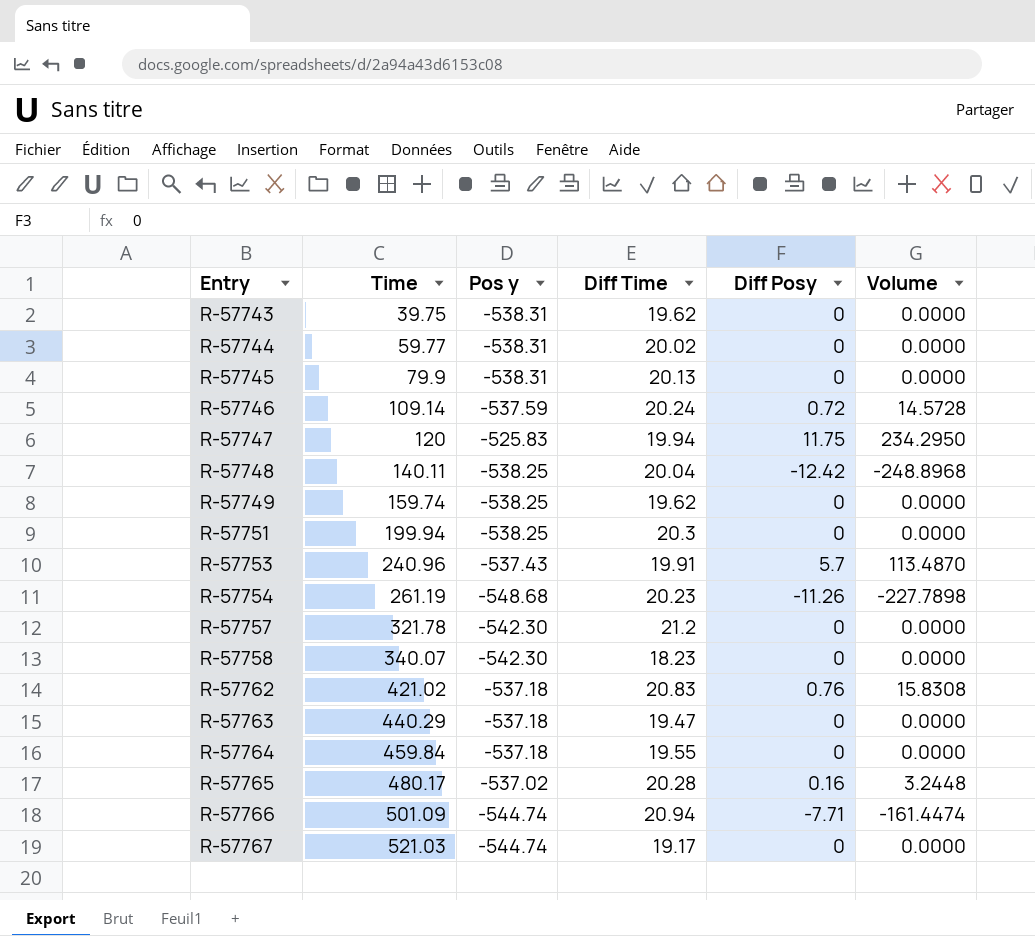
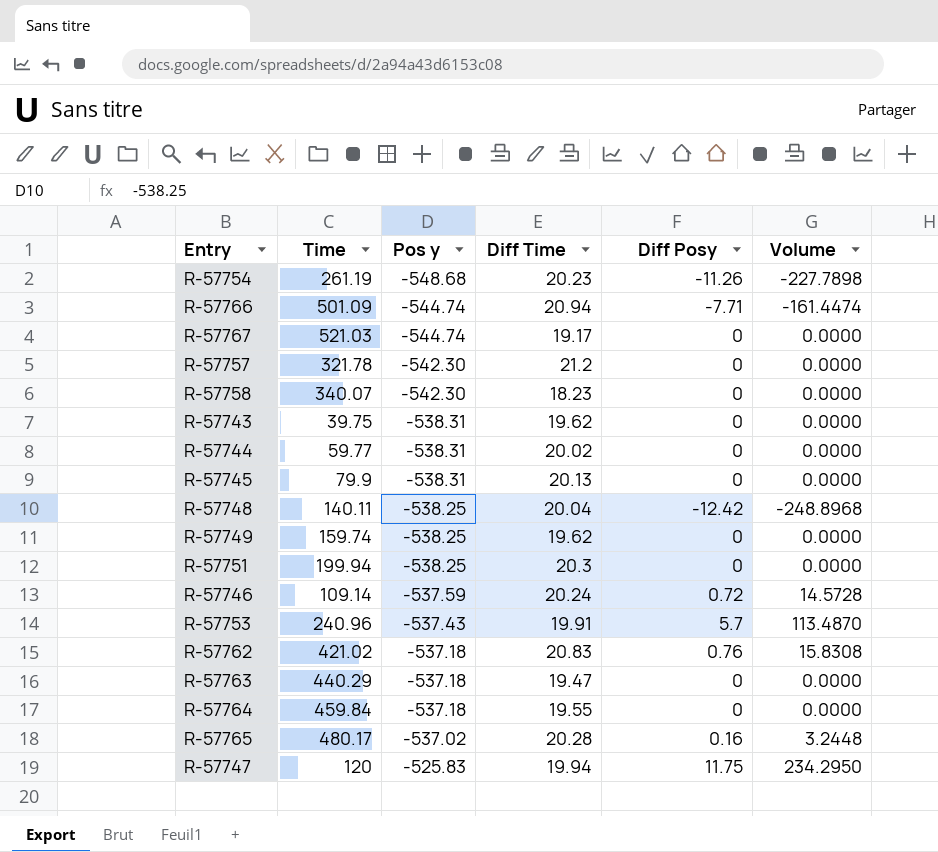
row order: Entry ascending -> Pos y ascending

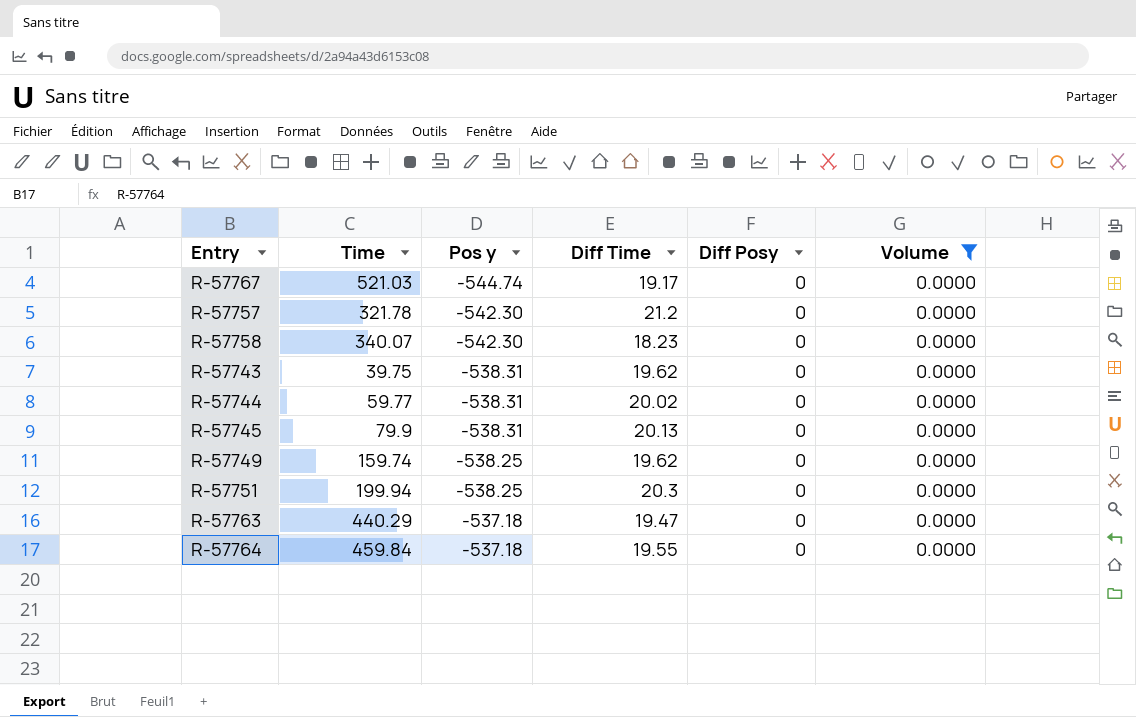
filter: none -> Volume = 0.0000

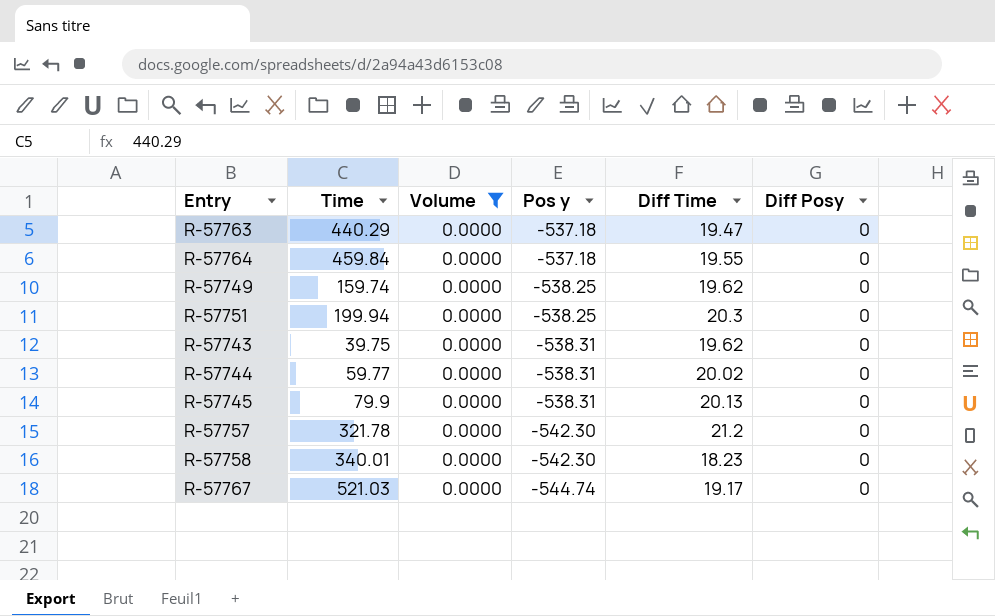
row order: Pos y ascending -> Pos y descending
column Volume | position: 6 -> 3
R-57758 | Time: 340.07 -> 340.01

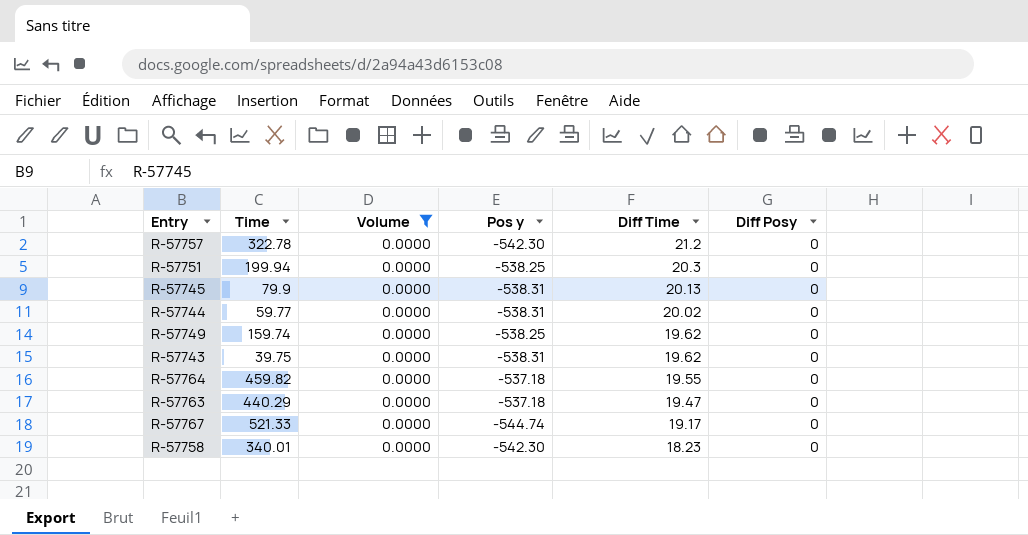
row order: Pos y descending -> Diff Time descending
R-57757 | Time: 321.78 -> 322.78
R-57764 | Time: 459.84 -> 459.82
R-57767 | Time: 521.03 -> 521.33

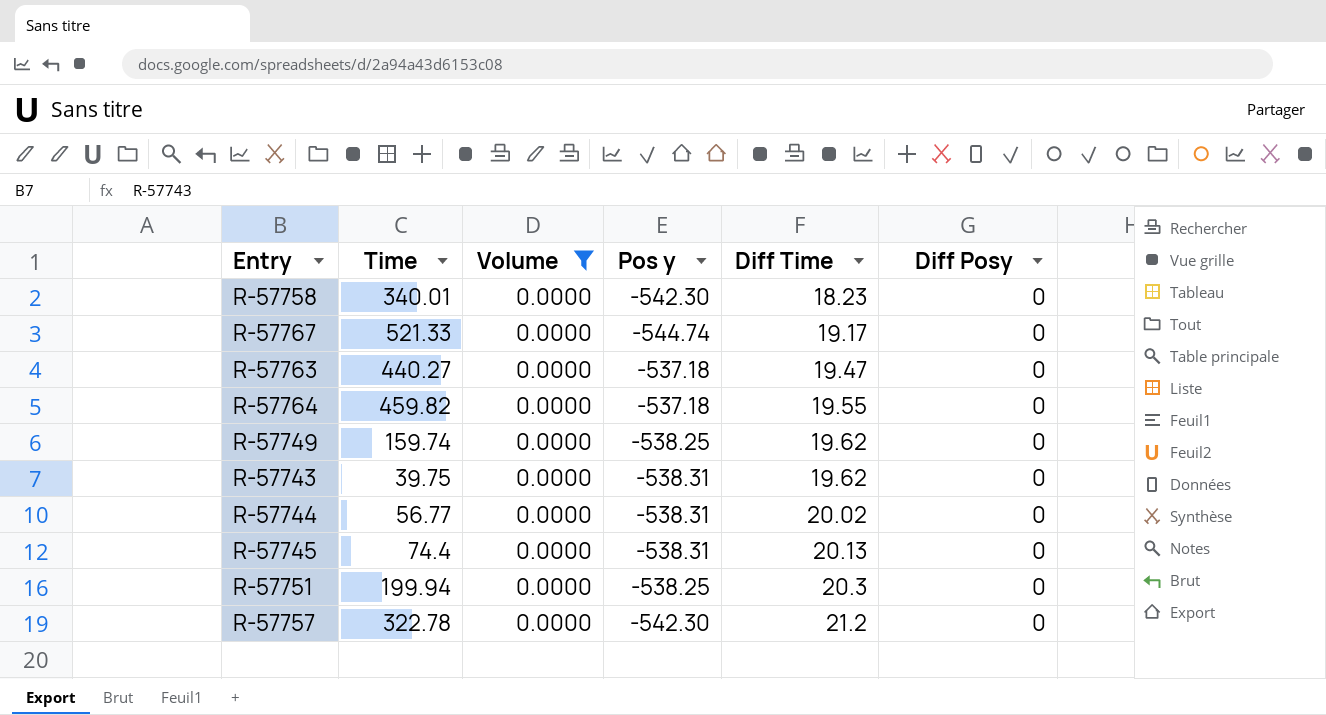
row order: Diff Time descending -> Diff Time ascending
R-57763 | Time: 440.29 -> 440.27
R-57744 | Time: 59.77 -> 56.77
R-57745 | Time: 79.9 -> 74.4

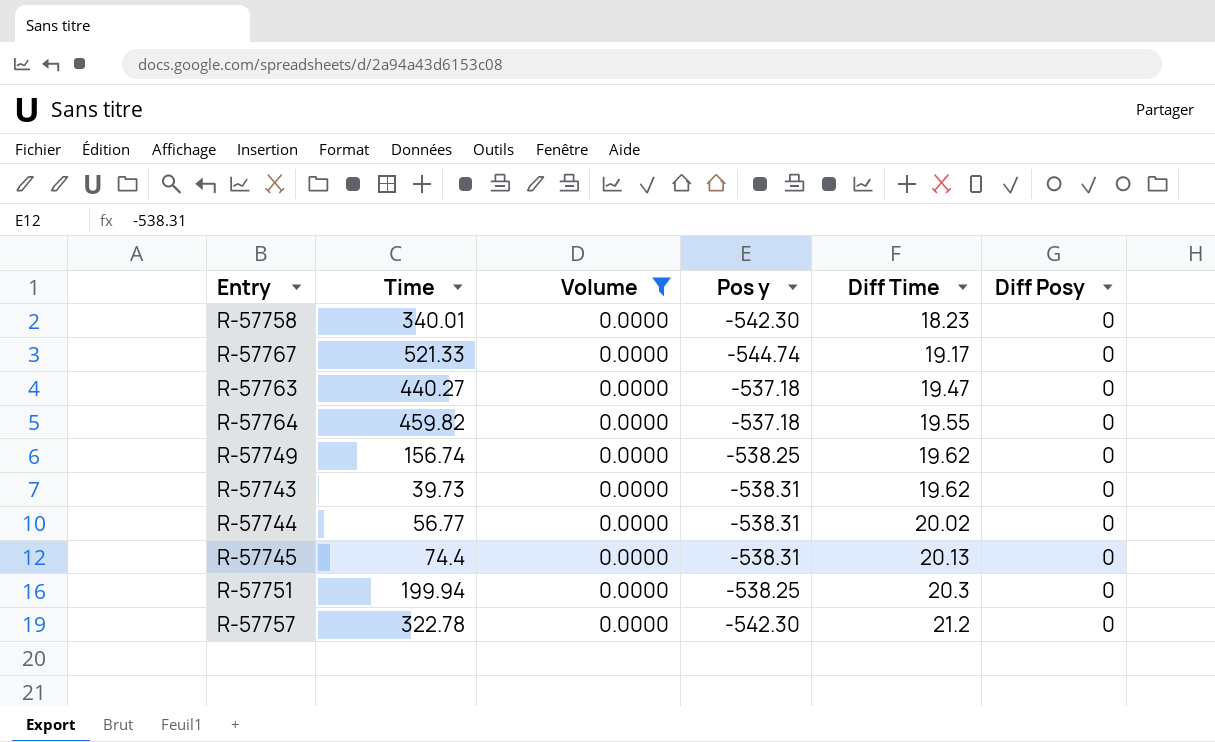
R-57749 | Time: 159.74 -> 156.74
R-57743 | Time: 39.75 -> 39.73

